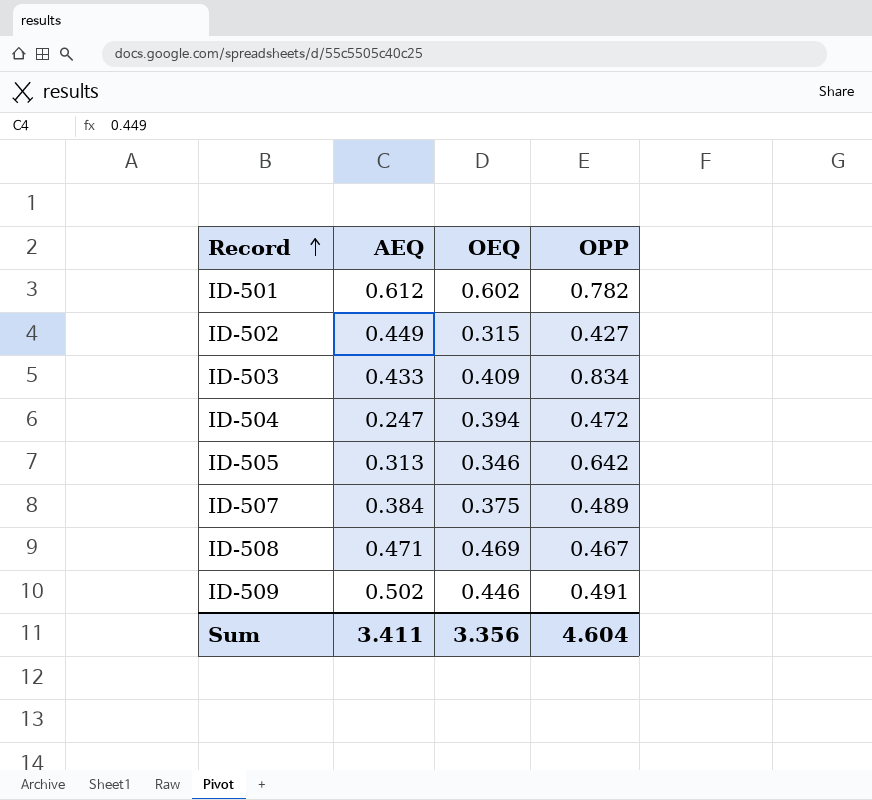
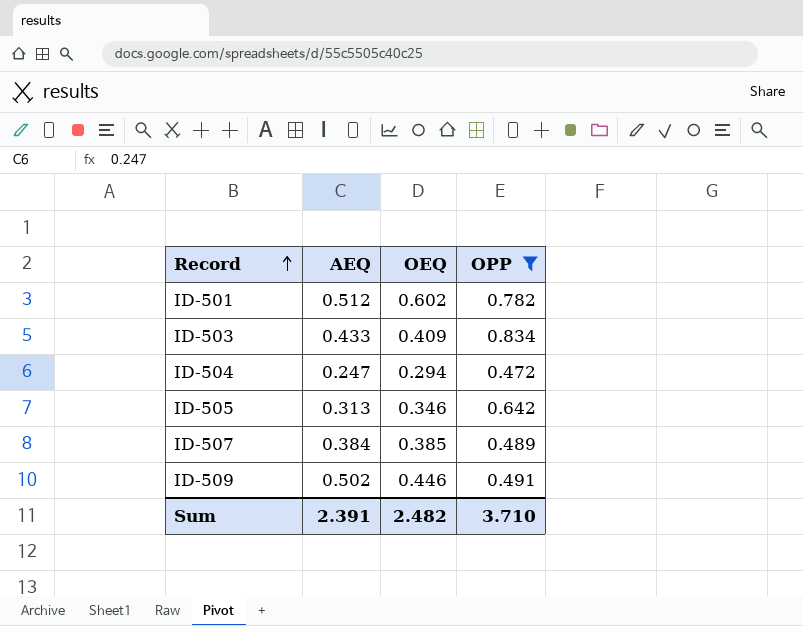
filter: none -> OPP >= 0.472
ID-501 | AEQ: 0.612 -> 0.512
ID-504 | OEQ: 0.394 -> 0.294
ID-507 | OEQ: 0.375 -> 0.385
Sum | AEQ: 3.411 -> 2.391
Sum | OEQ: 3.356 -> 2.482
Sum | OPP: 4.604 -> 3.710

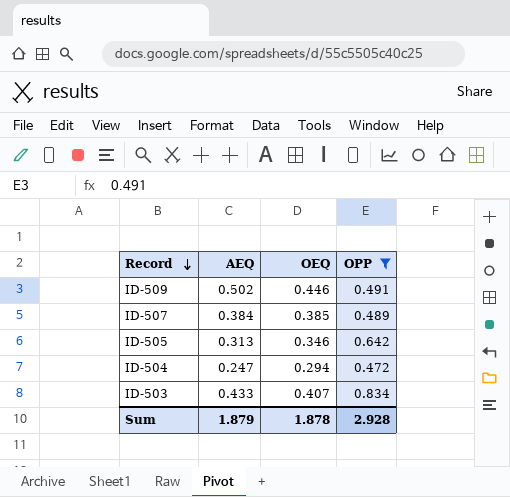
row order: Record ascending -> Record descending
row ID-501: 0.512 | 0.602 | 0.782 -> none
ID-503 | OEQ: 0.409 -> 0.407
Sum | AEQ: 2.391 -> 1.879
Sum | OEQ: 2.482 -> 1.878
Sum | OPP: 3.710 -> 2.928

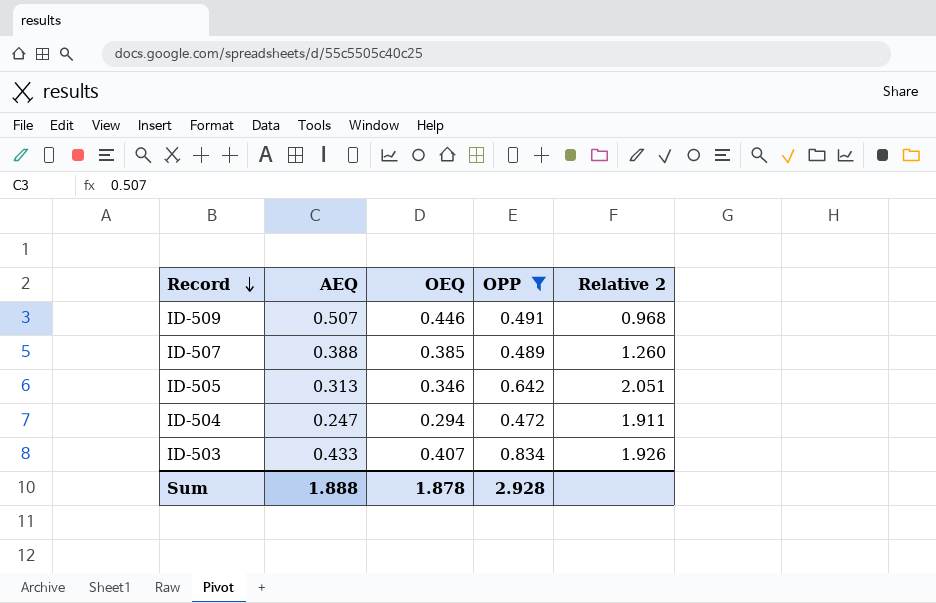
column Relative 2 | formula: none -> [OPP] / [AEQ]
ID-509 | AEQ: 0.502 -> 0.507
ID-507 | AEQ: 0.384 -> 0.388
Sum | AEQ: 1.879 -> 1.888

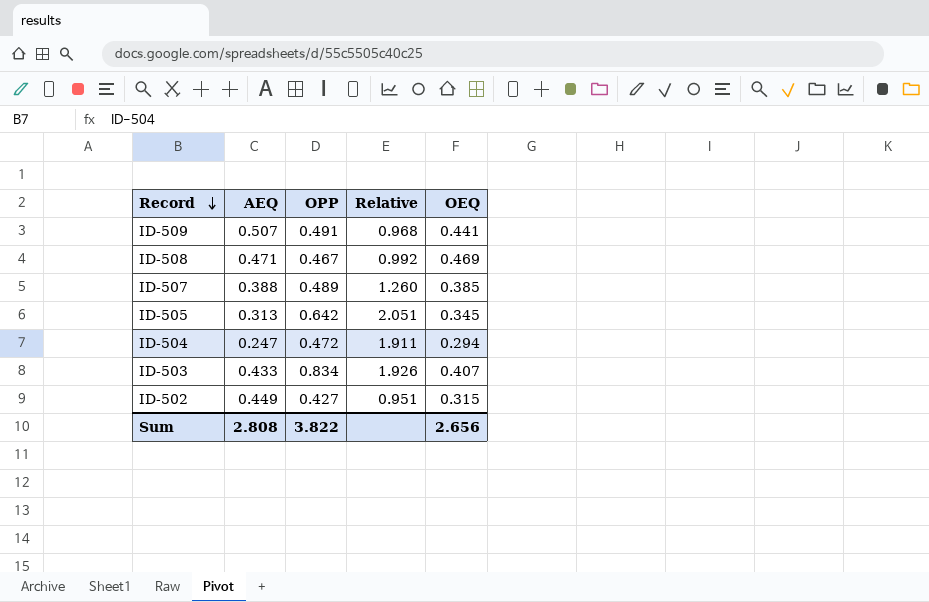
filter: OPP >= 0.472 -> none
column name: Relative 2 -> Relative
column OEQ | position: 3 -> 5
ID-509 | OEQ: 0.446 -> 0.441
ID-505 | OEQ: 0.346 -> 0.345
Sum | AEQ: 1.888 -> 2.808
Sum | OPP: 2.928 -> 3.822
Sum | OEQ: 1.878 -> 2.656

